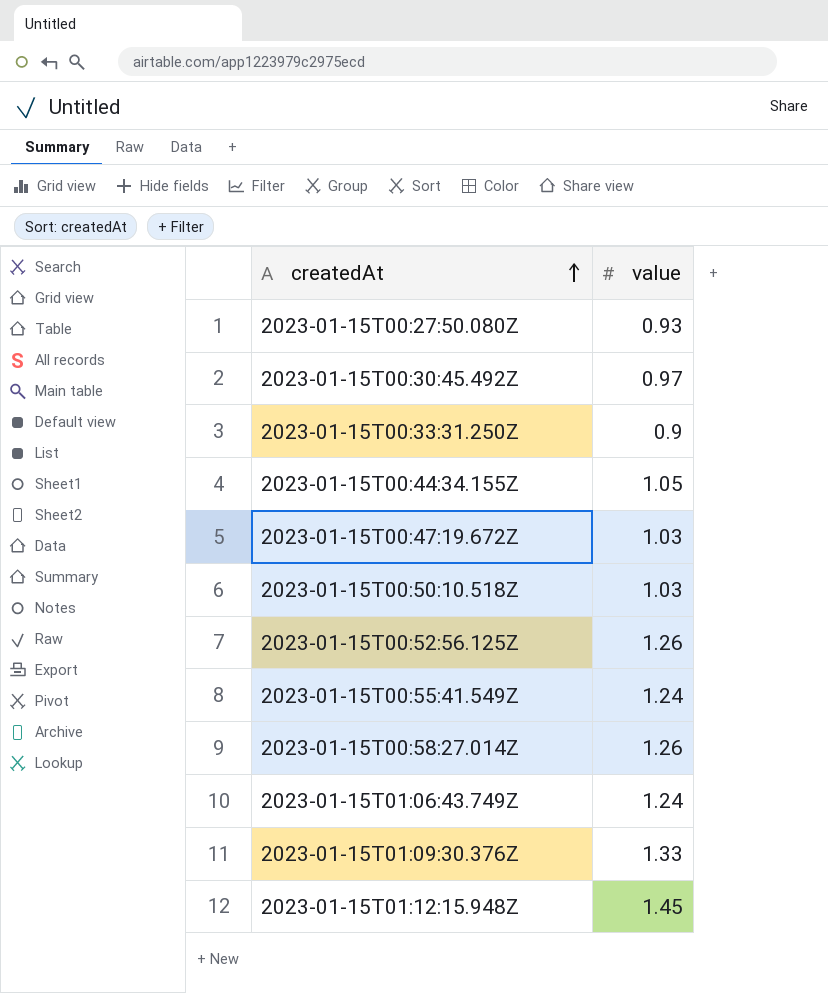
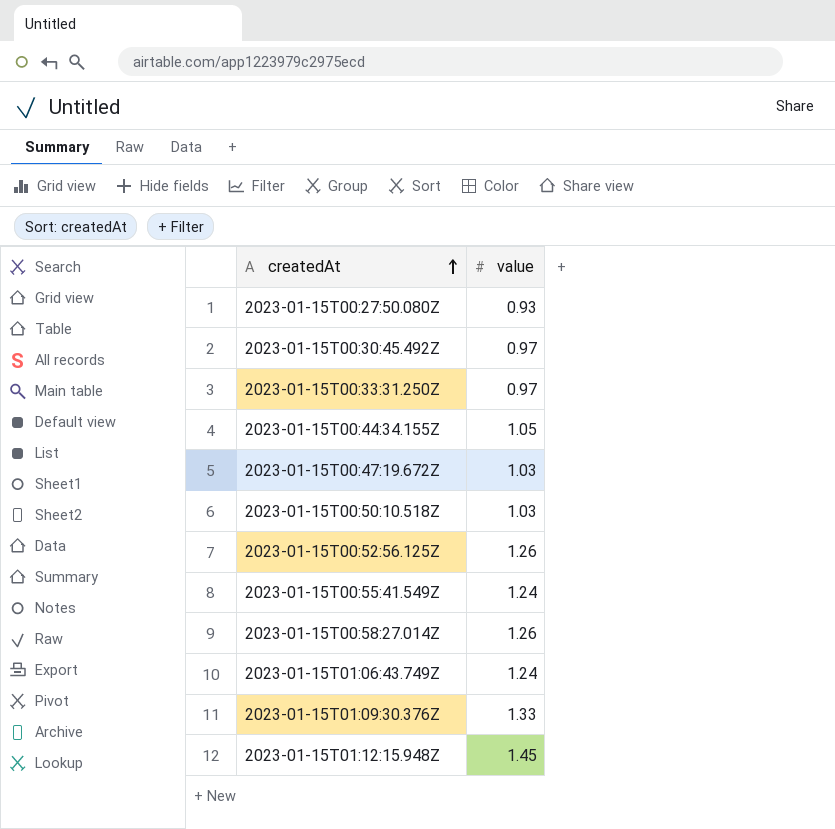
2023-01-15T00:33:31.250Z | value: 0.9 -> 0.97

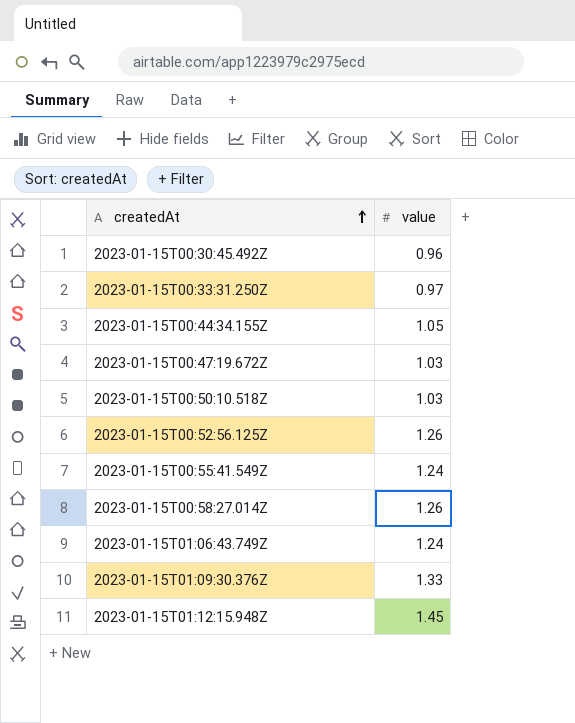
row 2023-01-15T00:27:50.080Z: 0.93 -> none
2023-01-15T00:30:45.492Z | value: 0.97 -> 0.96

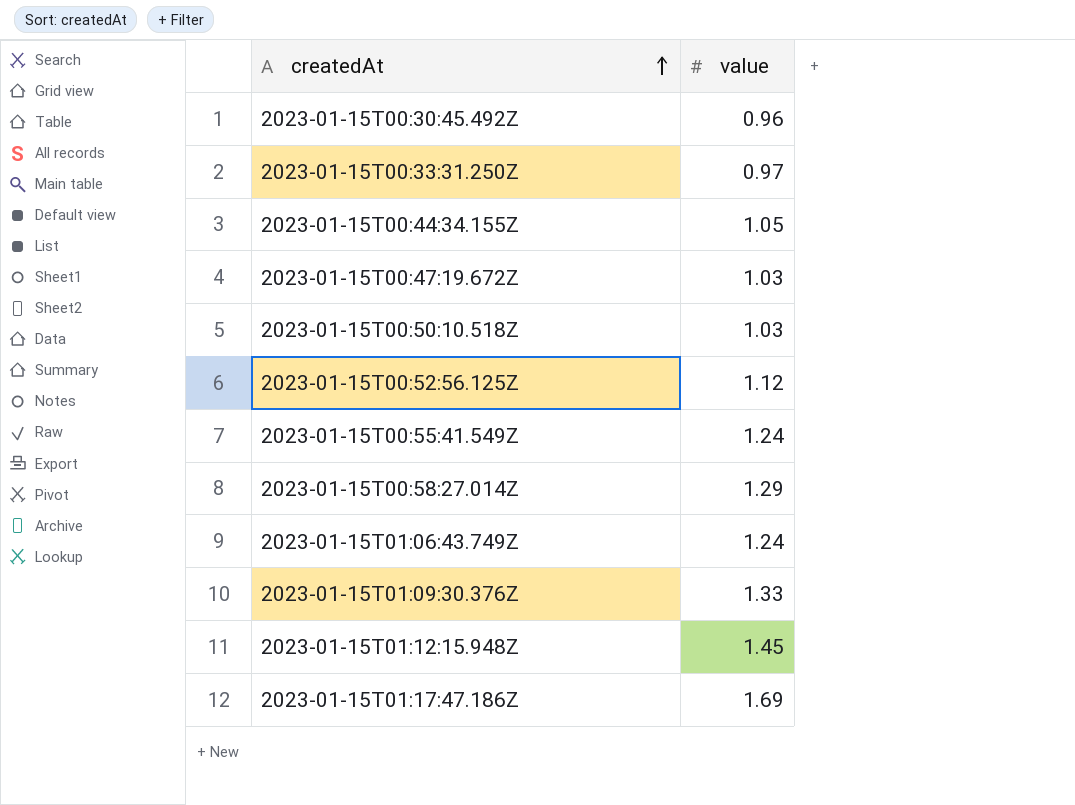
2023-01-15T00:52:56.125Z | value: 1.26 -> 1.12
2023-01-15T00:58:27.014Z | value: 1.26 -> 1.29
row 2023-01-15T01:17:47.186Z: none -> 1.69

